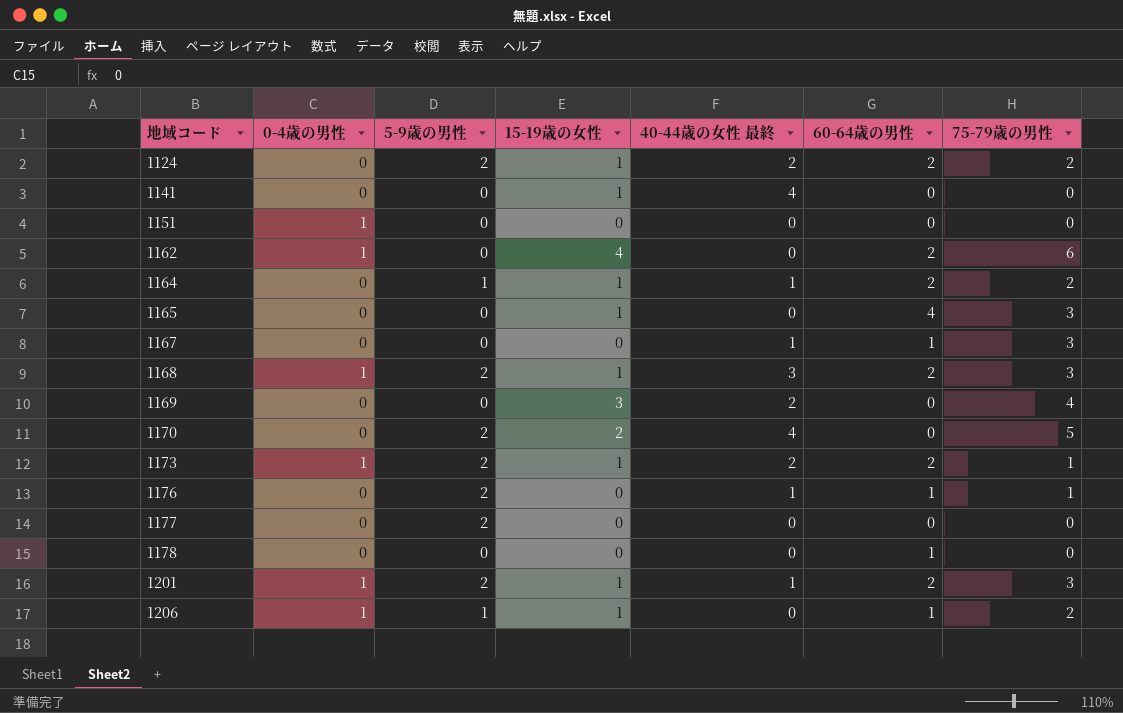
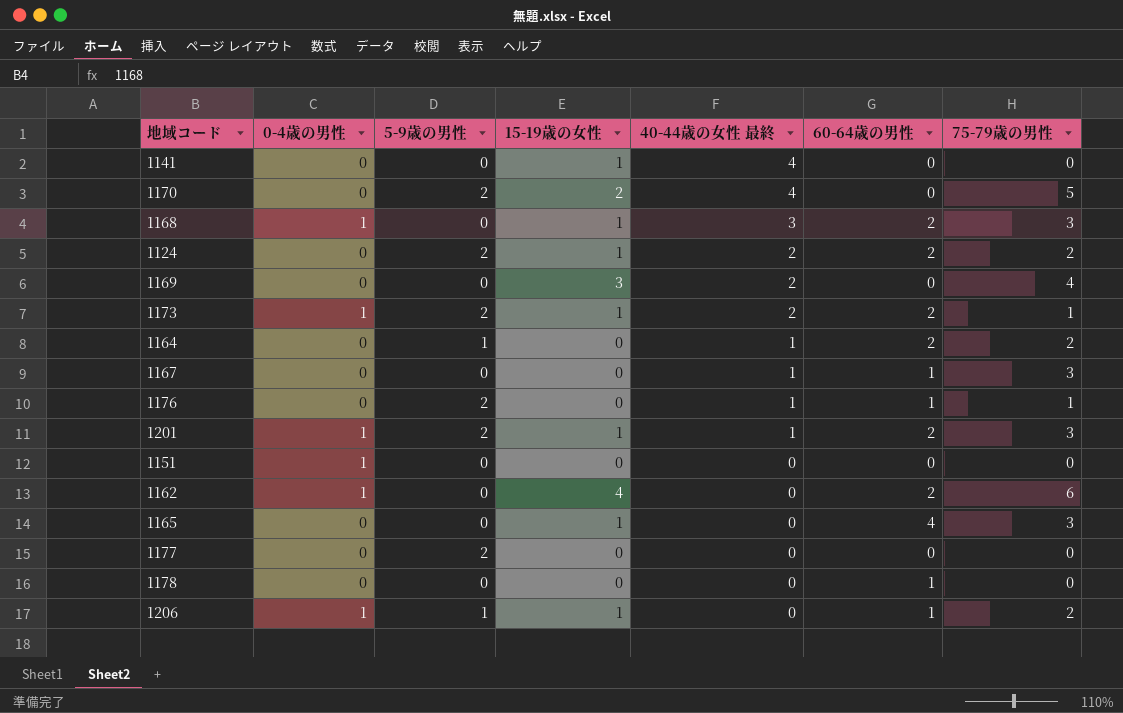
row order: 地域コード ascending -> 40-44歳の女性 最終 descending
1168 | 5-9歳の男性: 2 -> 0
1164 | 15-19歳の女性: 1 -> 0

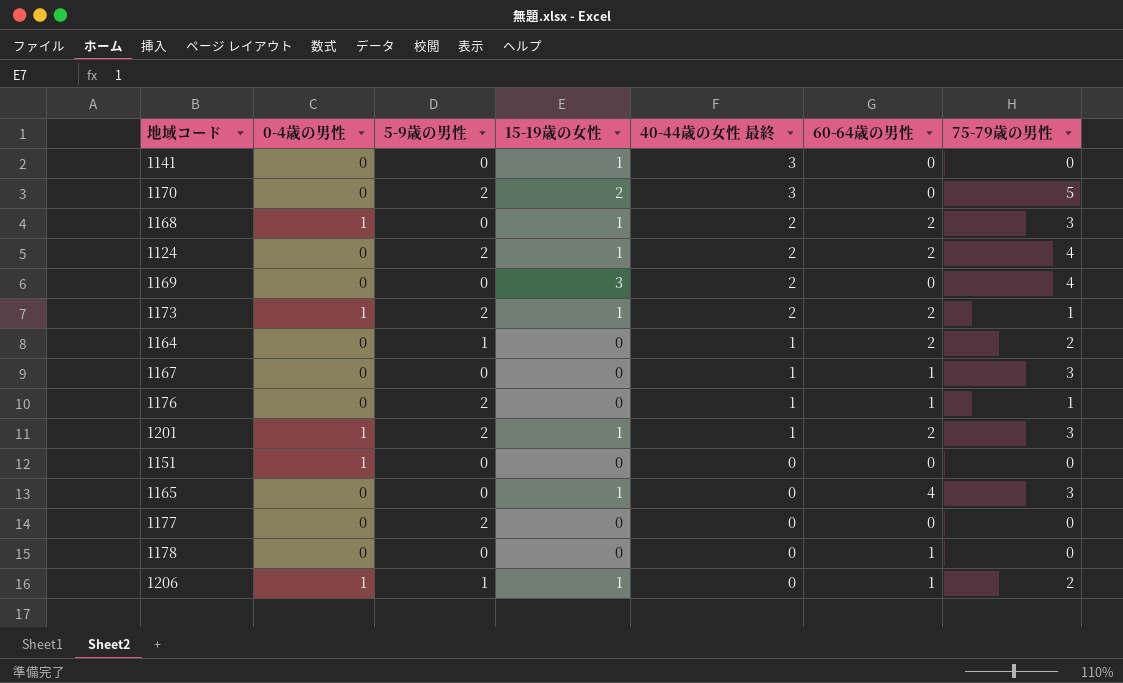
row 1162: 1 | 0 | 4 | 0 | 2 | 6 -> none
1141 | 40-44歳の女性 最終: 4 -> 3
1170 | 40-44歳の女性 最終: 4 -> 3
1168 | 40-44歳の女性 最終: 3 -> 2
1124 | 75-79歳の男性: 2 -> 4

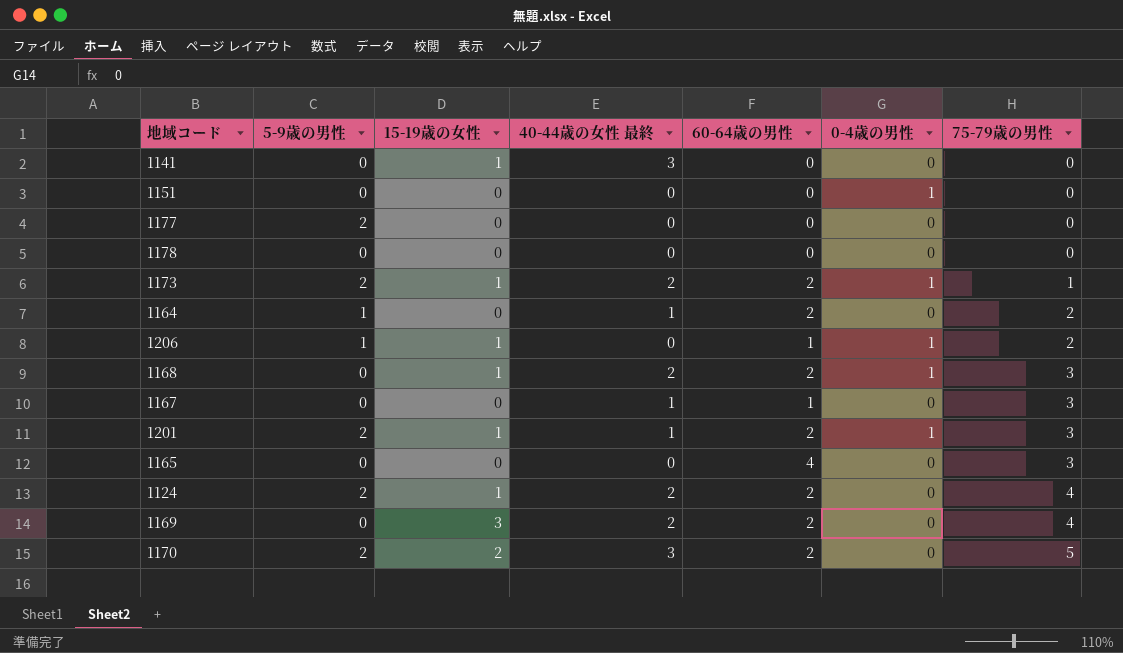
row order: 40-44歳の女性 最終 descending -> 75-79歳の男性 ascending
column 0-4歳の男性 | position: 2 -> 6
row 1176: 0 | 2 | 0 | 1 | 1 | 1 -> none
1178 | 60-64歳の男性: 1 -> 0
1165 | 15-19歳の女性: 1 -> 0
1169 | 60-64歳の男性: 0 -> 2
1170 | 60-64歳の男性: 0 -> 2

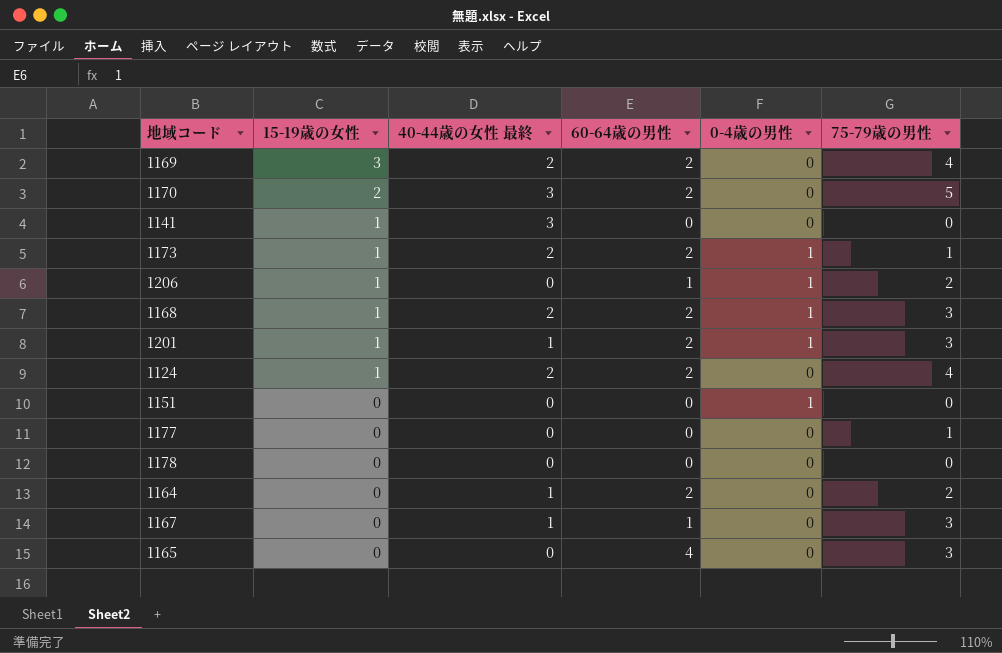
row order: 75-79歳の男性 ascending -> 15-19歳の女性 descending
column 5-9歳の男性 | position: 2 -> none
1177 | 75-79歳の男性: 0 -> 1

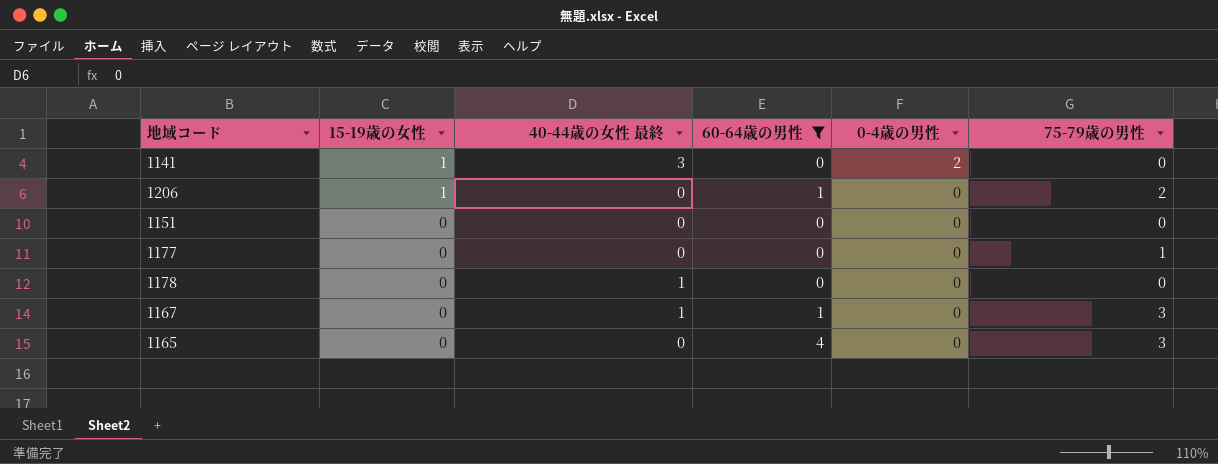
filter: none -> 60-64歳の男性 != 2
1141 | 0-4歳の男性: 0 -> 2
1206 | 0-4歳の男性: 1 -> 0
1151 | 0-4歳の男性: 1 -> 0
1178 | 40-44歳の女性 最終: 0 -> 1

